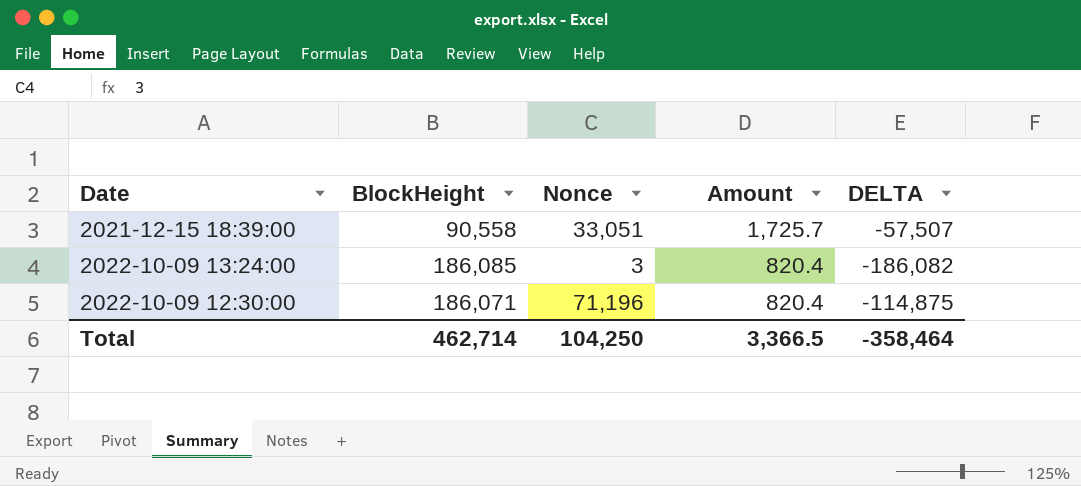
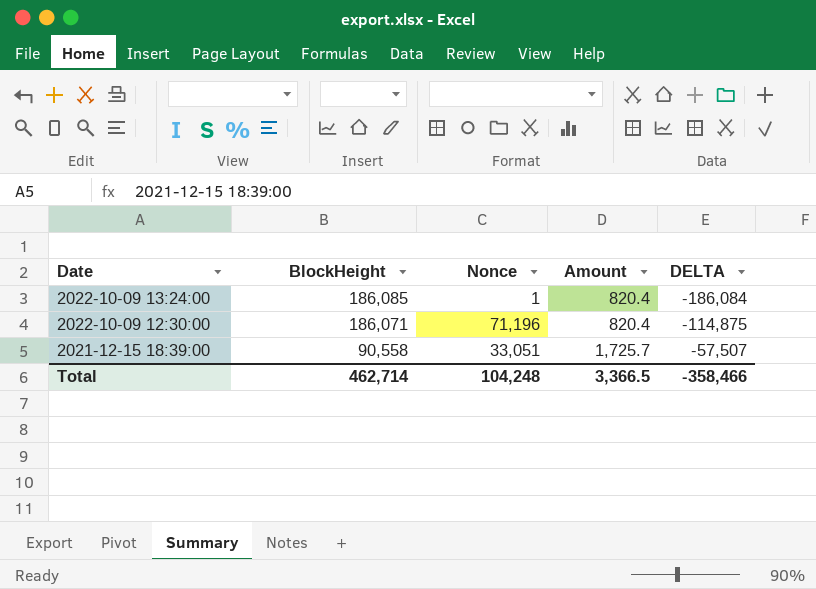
row order: Amount descending -> Date descending
2022-10-09 13:24:00 | Nonce: 3 -> 1
2022-10-09 13:24:00 | DELTA: -186,082 -> -186,084
Total | Nonce: 104,250 -> 104,248
Total | DELTA: -358,464 -> -358,466

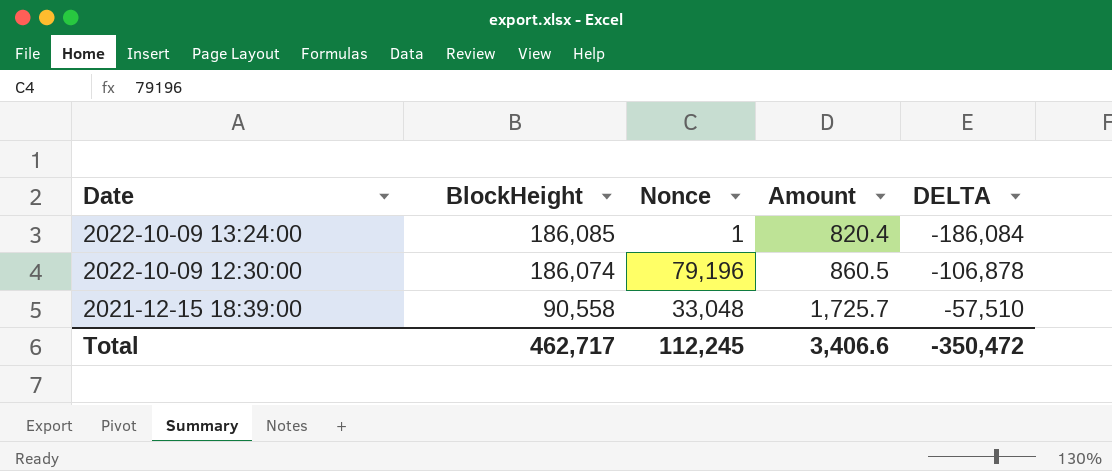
2022-10-09 12:30:00 | BlockHeight: 186,071 -> 186,074
2022-10-09 12:30:00 | Nonce: 71,196 -> 79,196
2022-10-09 12:30:00 | Amount: 820.4 -> 860.5
2022-10-09 12:30:00 | DELTA: -114,875 -> -106,878
2021-12-15 18:39:00 | Nonce: 33,051 -> 33,048
2021-12-15 18:39:00 | DELTA: -57,507 -> -57,510
Total | BlockHeight: 462,714 -> 462,717
Total | Nonce: 104,248 -> 112,245
Total | Amount: 3,366.5 -> 3,406.6
Total | DELTA: -358,466 -> -350,472

